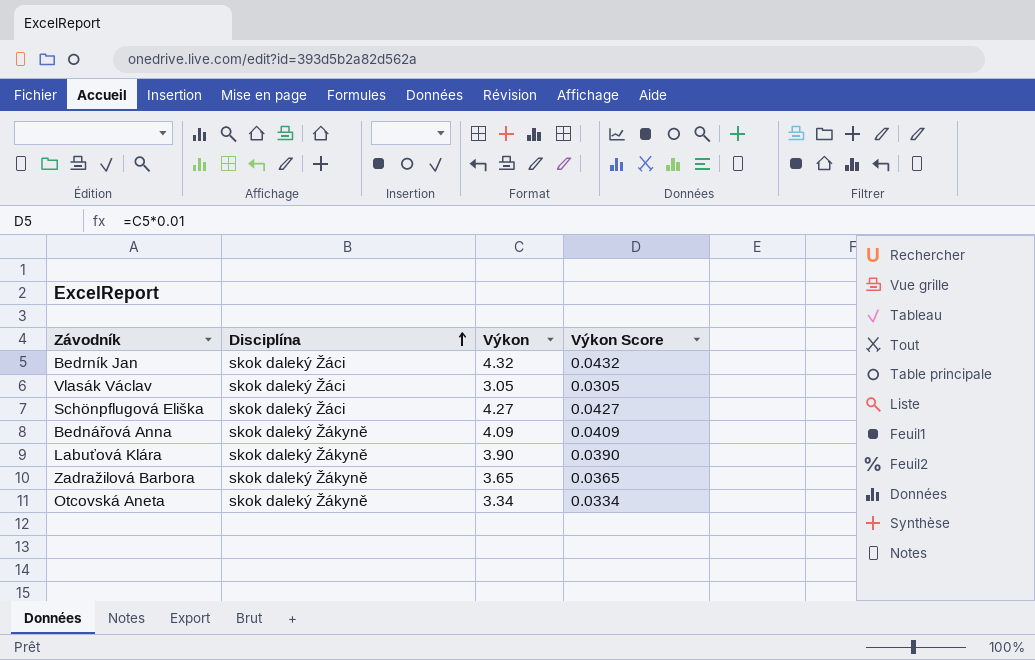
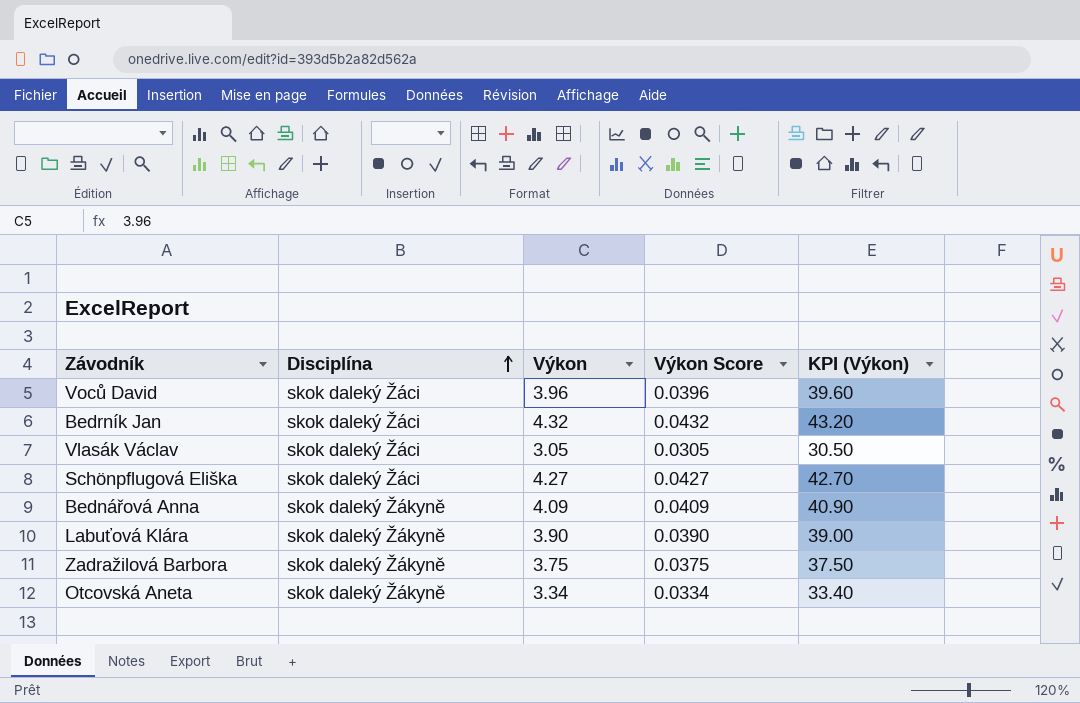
column KPI (Výkon) | formula: none -> [Výkon] * 10
row Voců David: none -> skok daleký Žáci | 3.96 | 0.0396 | 39.60
Zadražilová Barbora | Výkon: 3.65 -> 3.75
Zadražilová Barbora | Výkon Score: 0.0365 -> 0.0375

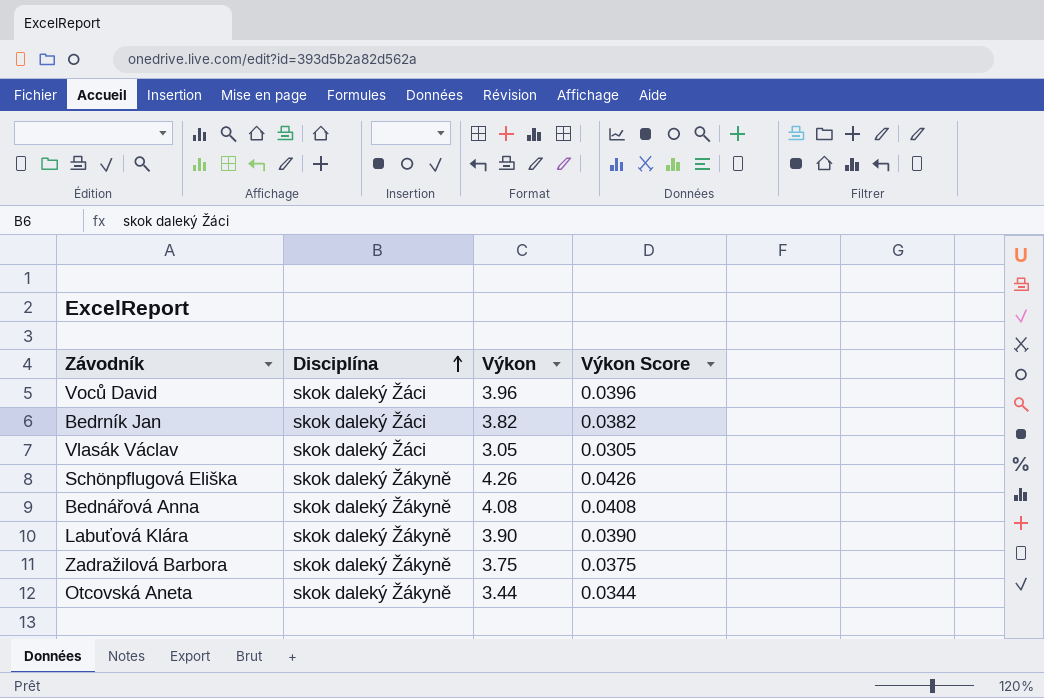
column KPI (Výkon) | formula: [Výkon] * 10 -> none
Bedrník Jan | Výkon: 4.32 -> 3.82
Bedrník Jan | Výkon Score: 0.0432 -> 0.0382
Schönpflugová Eliška | Disciplína: skok daleký Žáci -> skok daleký Žákyně
Schönpflugová Eliška | Výkon: 4.27 -> 4.26
Schönpflugová Eliška | Výkon Score: 0.0427 -> 0.0426
Bednářová Anna | Výkon: 4.09 -> 4.08
Bednářová Anna | Výkon Score: 0.0409 -> 0.0408
Otcovská Aneta | Výkon: 3.34 -> 3.44
Otcovská Aneta | Výkon Score: 0.0334 -> 0.0344

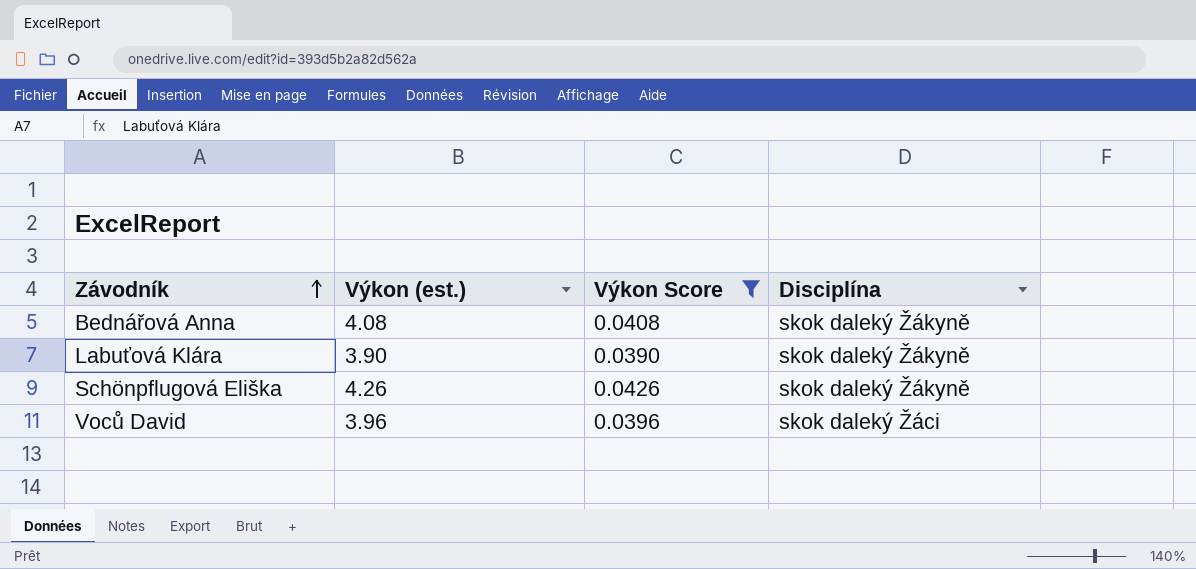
filter: none -> Výkon Score >= 0.0390
row order: Disciplína ascending -> Závodník ascending
column name: Výkon -> Výkon (est.)
column Disciplína | position: 2 -> 4

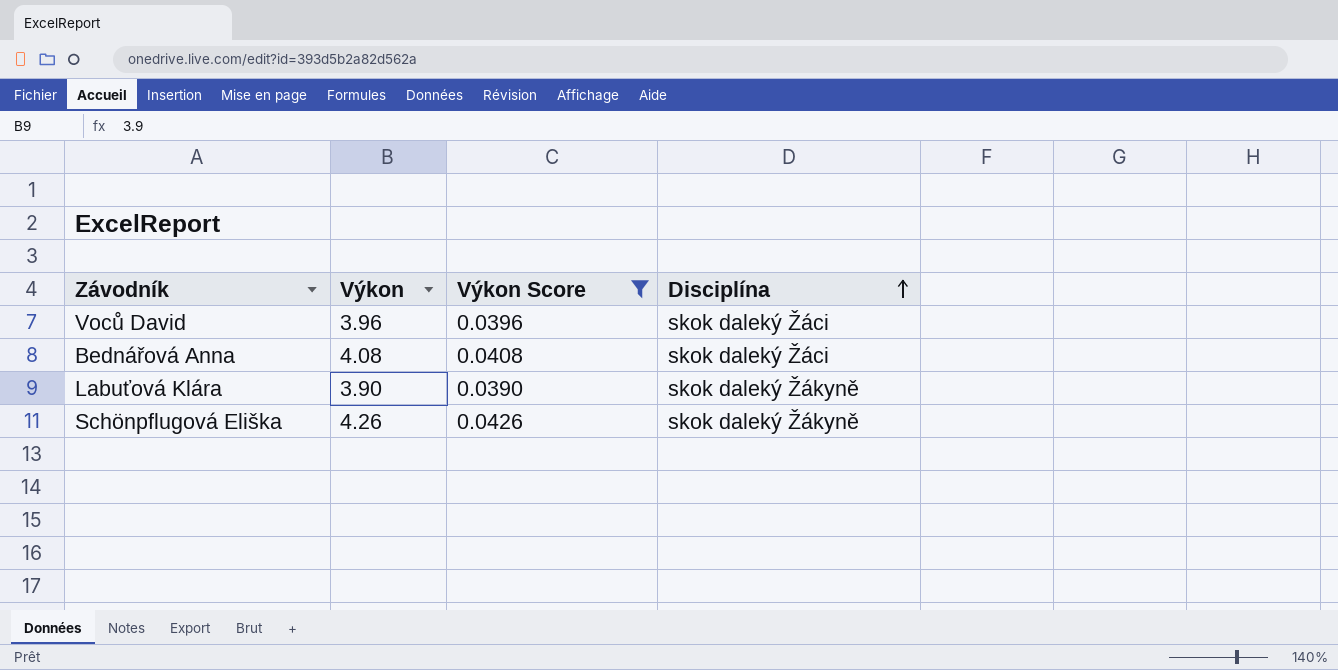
row order: Závodník ascending -> Disciplína ascending
column name: Výkon (est.) -> Výkon
Bednářová Anna | Disciplína: skok daleký Žákyně -> skok daleký Žáci

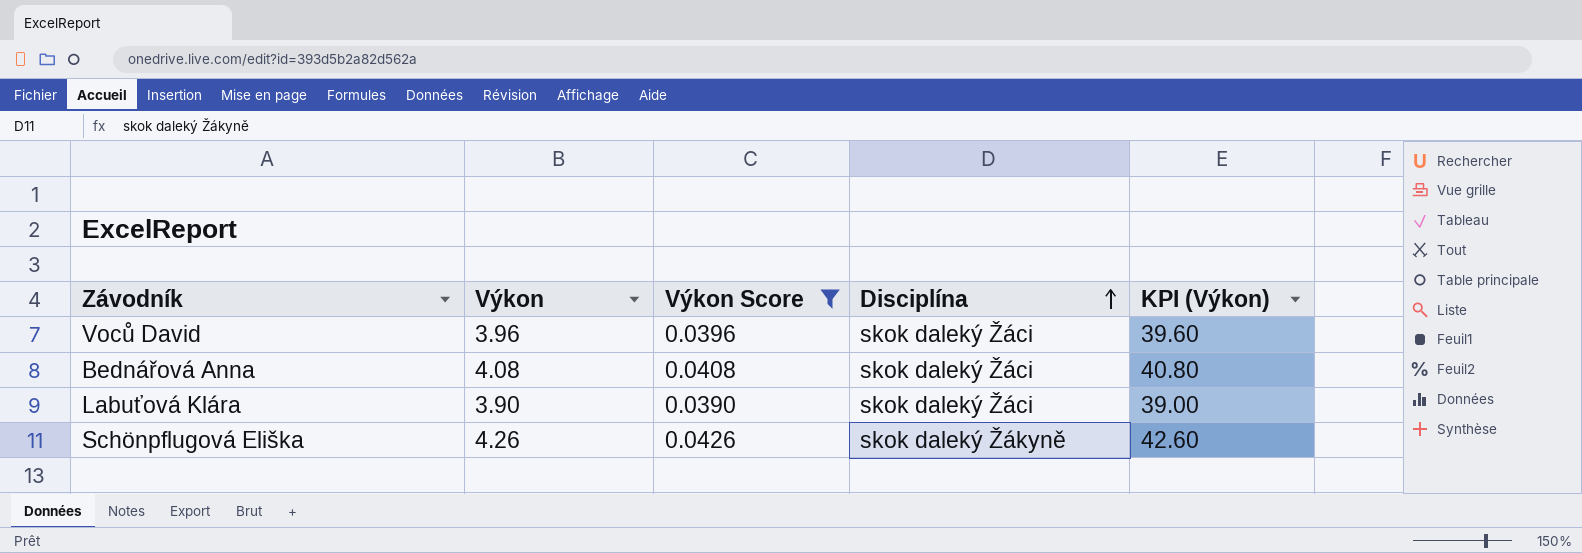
column KPI (Výkon) | formula: none -> [Výkon] * 10
Labuťová Klára | Disciplína: skok daleký Žákyně -> skok daleký Žáci

